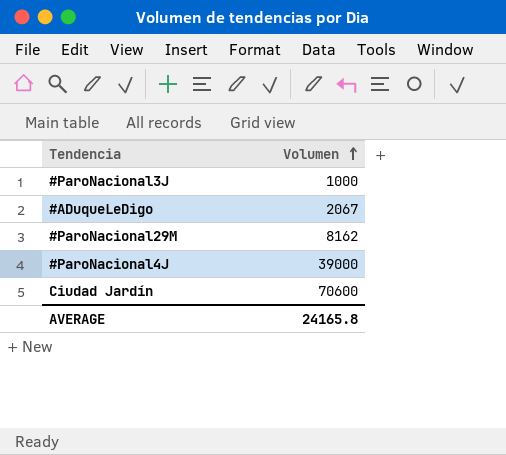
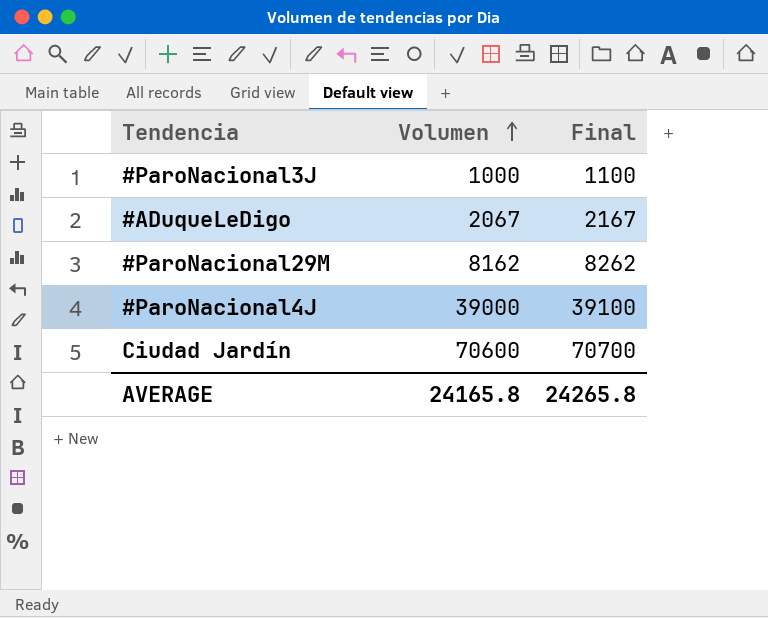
column Final | formula: none -> [Volumen] + 100

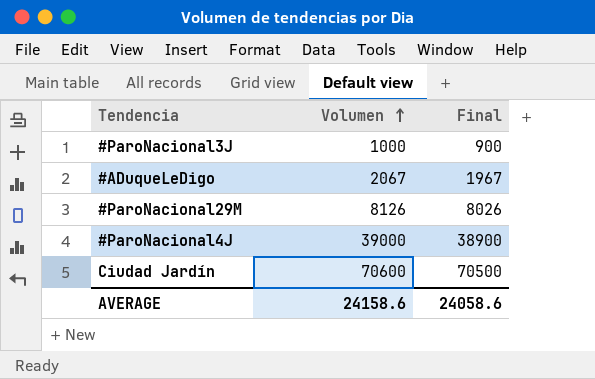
column Final | formula: [Volumen] + 100 -> [Volumen] - 100
#ParoNacional29M | Volumen: 8162 -> 8126
AVERAGE | Volumen: 24165.8 -> 24158.6
AVERAGE | Final: 24265.8 -> 24058.6

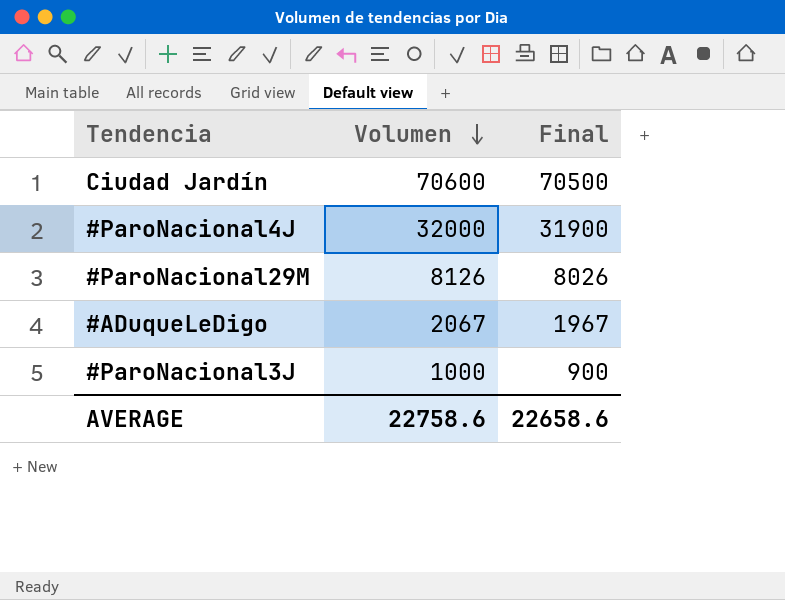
row order: Volumen ascending -> Volumen descending
#ParoNacional4J | Volumen: 39000 -> 32000
#ParoNacional4J | Final: 38900 -> 31900
AVERAGE | Volumen: 24158.6 -> 22758.6
AVERAGE | Final: 24058.6 -> 22658.6

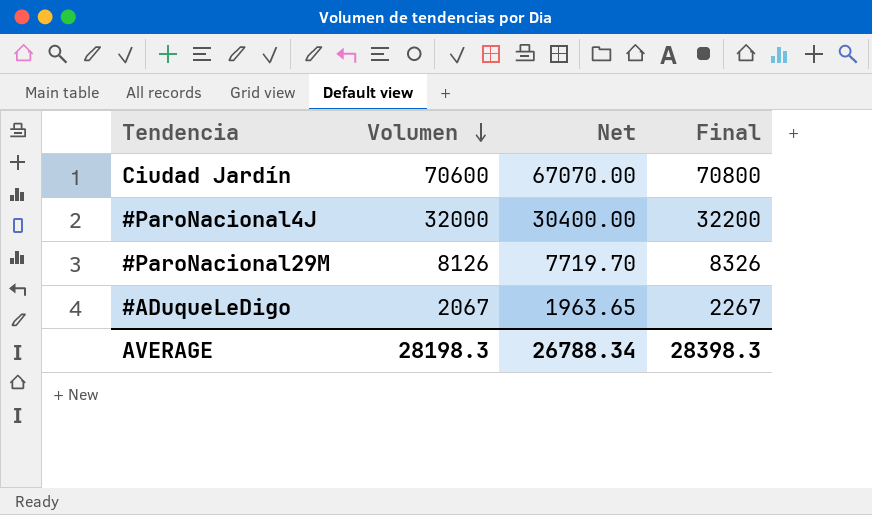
column Net | formula: none -> [Volumen] * 0.95
column Final | formula: [Volumen] - 100 -> [Volumen] + 200
row #ParoNacional3J: 1000 | 900 -> none
AVERAGE | Volumen: 22758.6 -> 28198.3
AVERAGE | Final: 22658.6 -> 28398.3

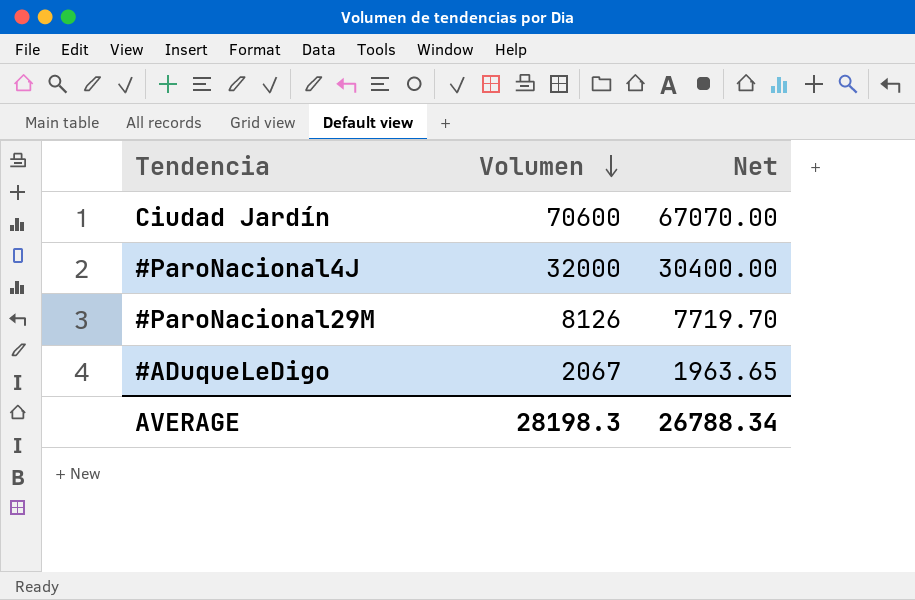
column Final | formula: [Volumen] + 200 -> none

